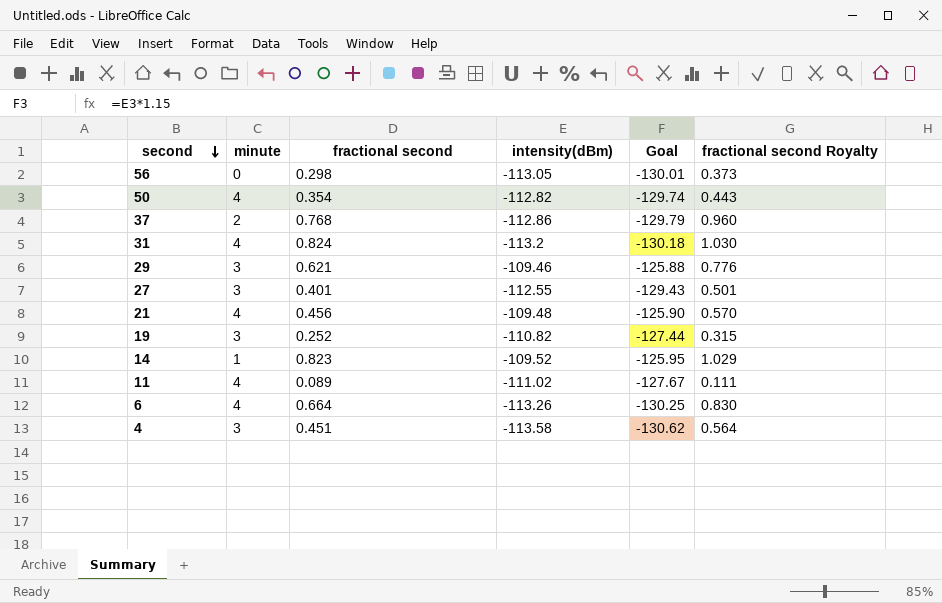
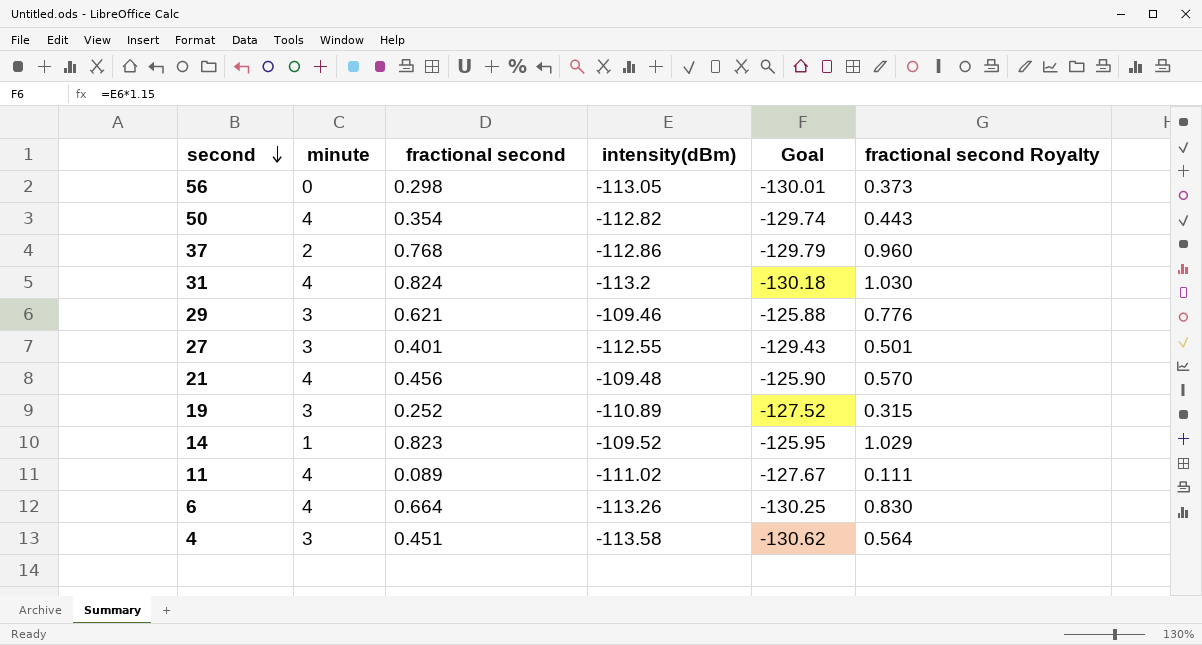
19 | intensity(dBm): -110.82 -> -110.89
19 | Goal: -127.44 -> -127.52

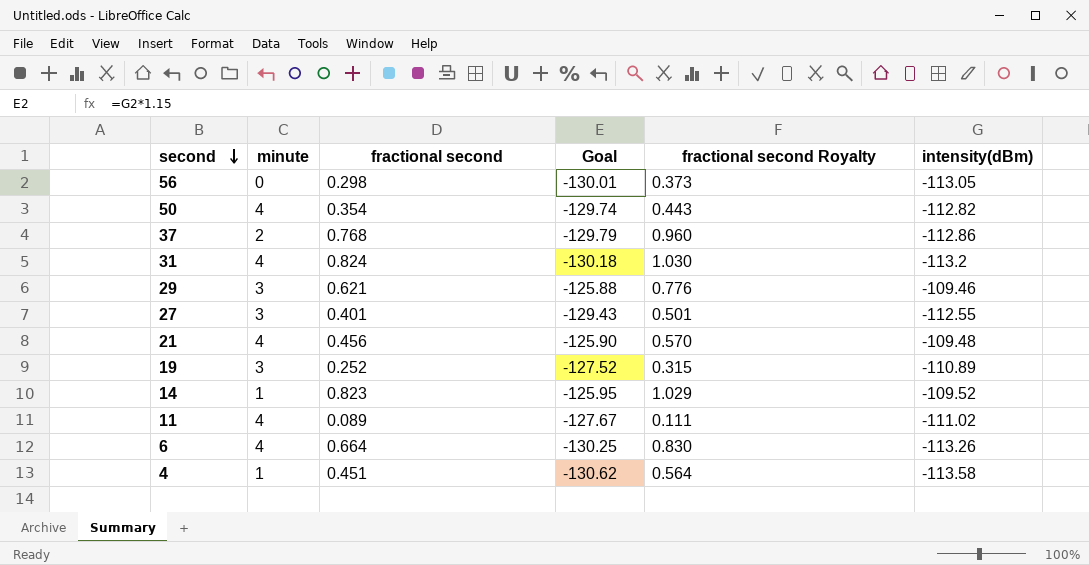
column intensity(dBm) | position: 4 -> 6
4 | minute: 3 -> 1

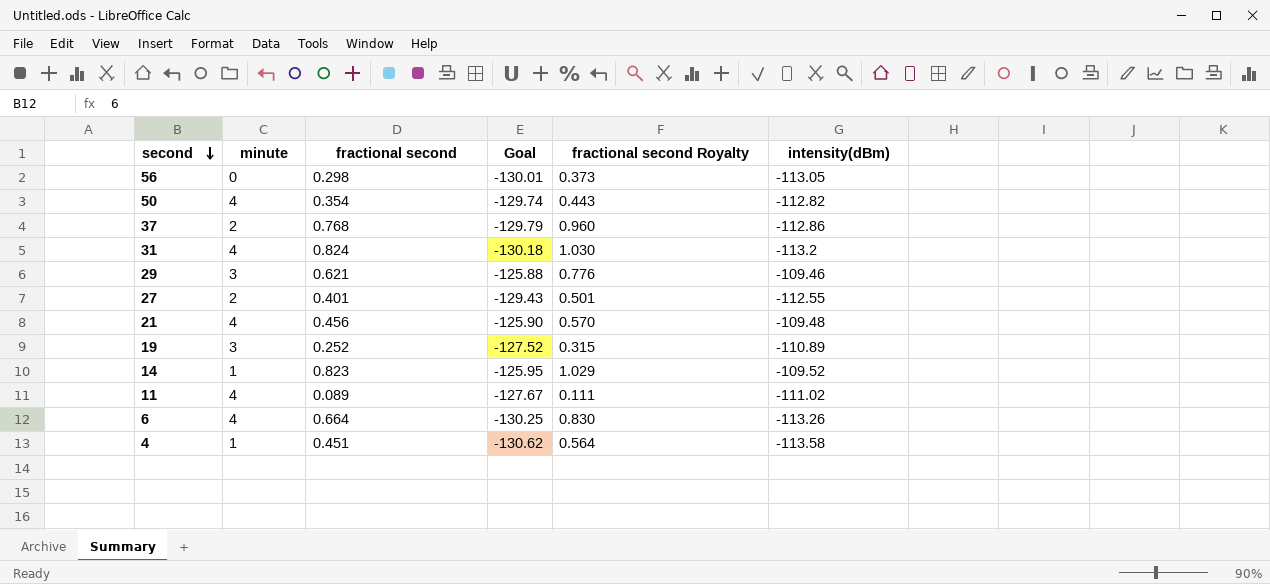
27 | minute: 3 -> 2

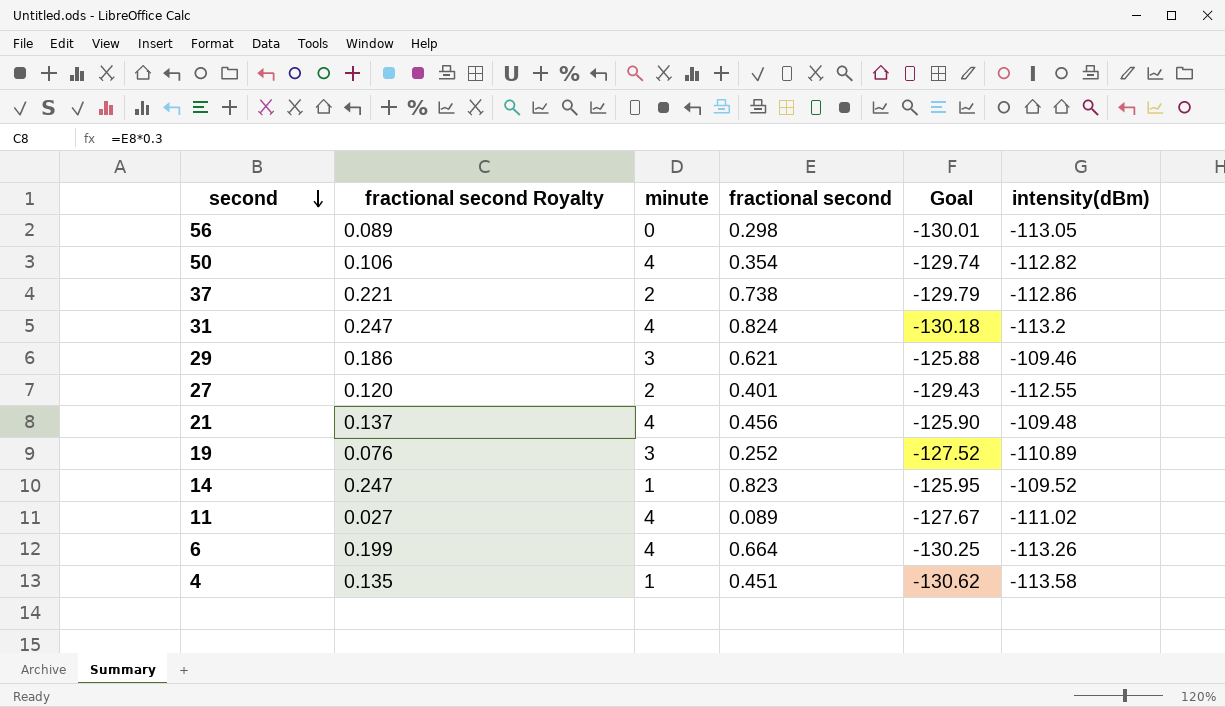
column fractional second Royalty | formula: [fractional second] * 1.25 -> [fractional second] * 0.3
column fractional second Royalty | position: 5 -> 2
37 | fractional second: 0.768 -> 0.738

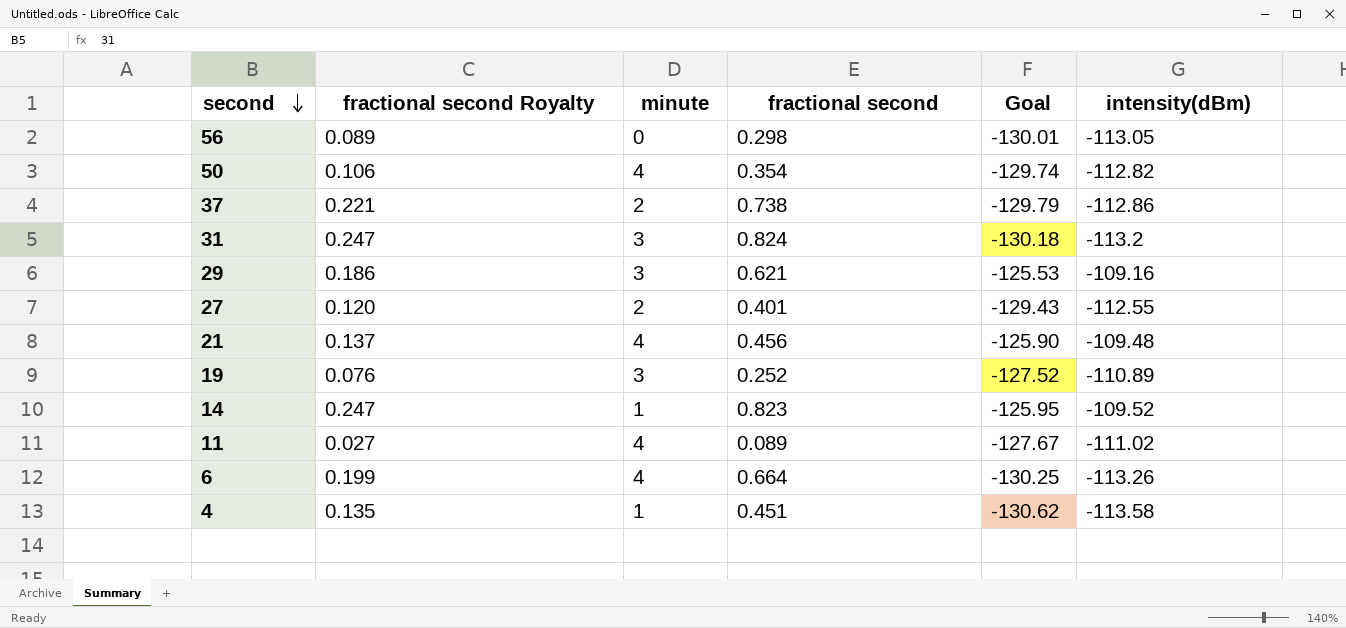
31 | minute: 4 -> 3
29 | Goal: -125.88 -> -125.53
29 | intensity(dBm): -109.46 -> -109.16

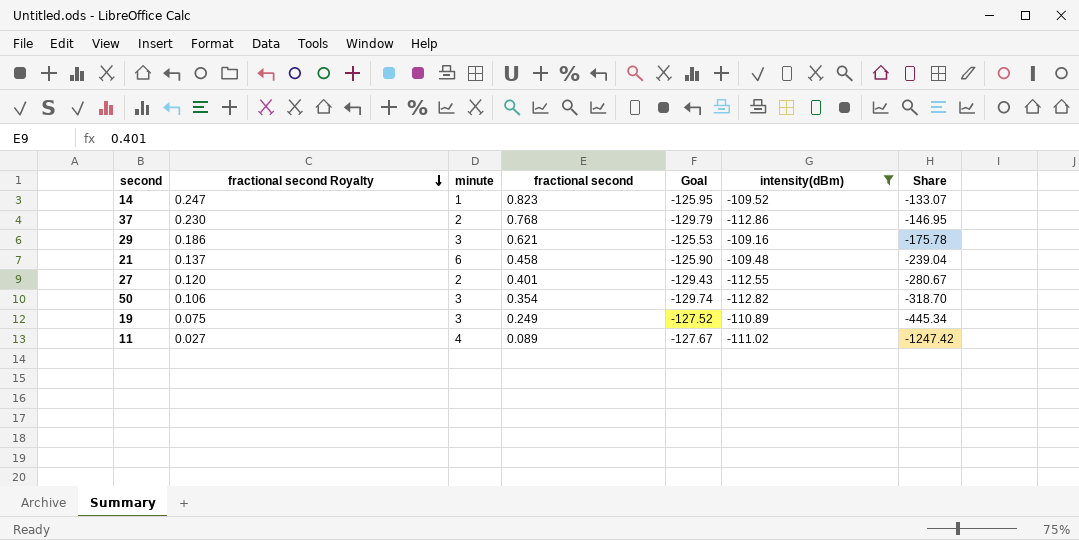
filter: none -> intensity(dBm) >= -112.86
row order: second descending -> fractional second Royalty descending
column Share | formula: none -> [intensity(dBm)] / [fractional second]
37 | fractional second Royalty: 0.221 -> 0.230
37 | fractional second: 0.738 -> 0.768
21 | minute: 4 -> 6
21 | fractional second: 0.456 -> 0.458
50 | minute: 4 -> 3
19 | fractional second Royalty: 0.076 -> 0.075
19 | fractional second: 0.252 -> 0.249

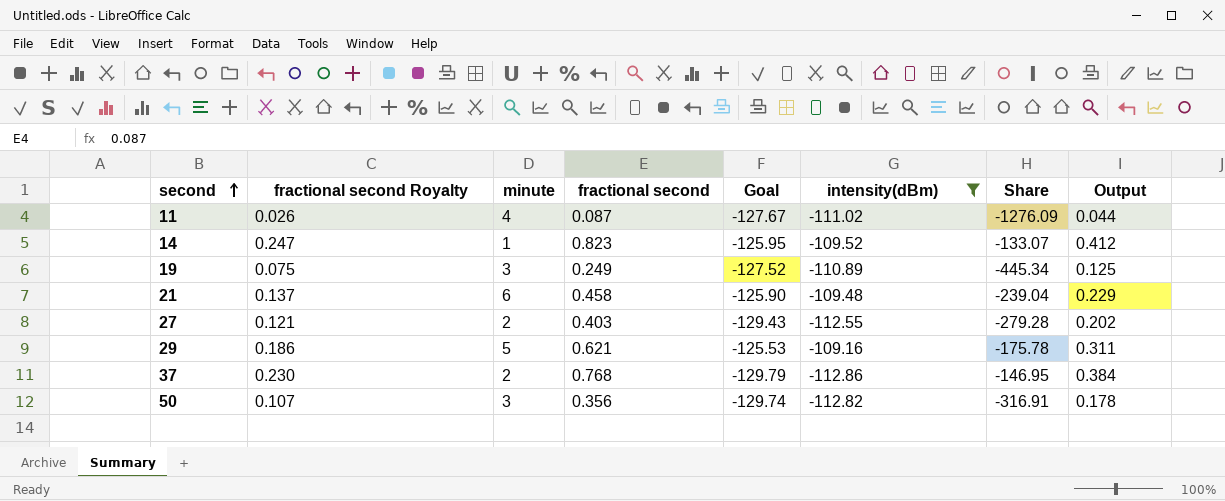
row order: fractional second Royalty descending -> second ascending
column Output | formula: none -> [fractional second] * 0.5
11 | fractional second Royalty: 0.027 -> 0.026
11 | fractional second: 0.089 -> 0.087
11 | Share: -1247.42 -> -1276.09
27 | fractional second Royalty: 0.120 -> 0.121
27 | fractional second: 0.401 -> 0.403
27 | Share: -280.67 -> -279.28
29 | minute: 3 -> 5
50 | fractional second Royalty: 0.106 -> 0.107
50 | fractional second: 0.354 -> 0.356
50 | Share: -318.70 -> -316.91

